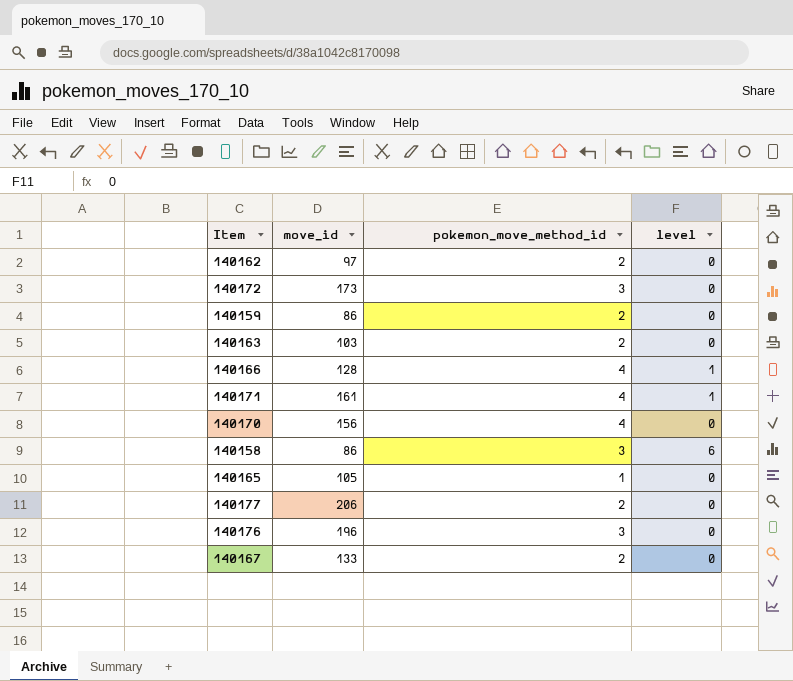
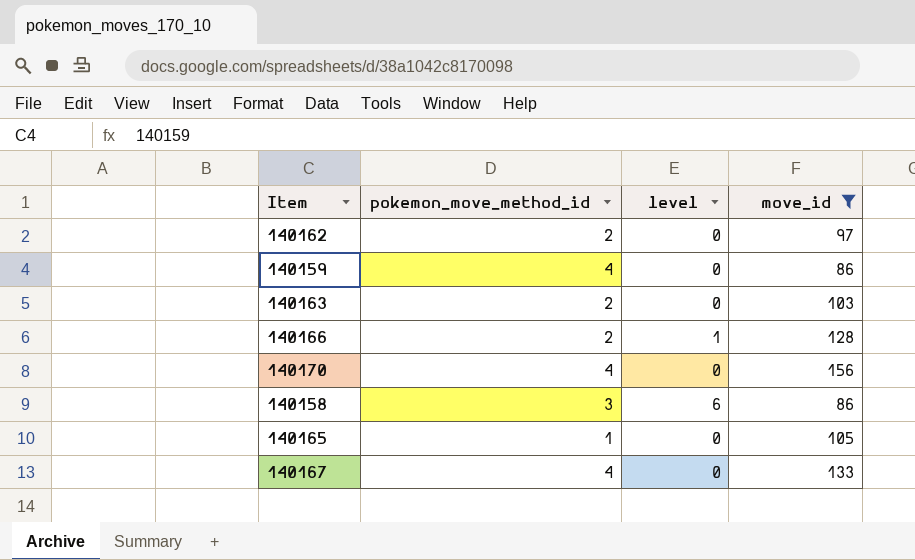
filter: none -> move_id <= 156
column move_id | position: 2 -> 4
140159 | pokemon_move_method_id: 2 -> 4
140166 | pokemon_move_method_id: 4 -> 2
140167 | pokemon_move_method_id: 2 -> 4

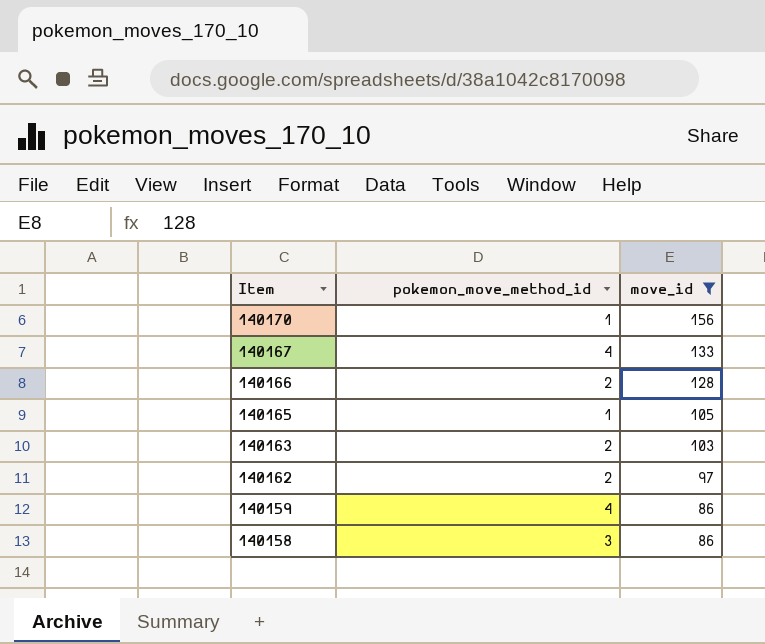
row order: none -> Item descending
column level | position: 3 -> none
140170 | pokemon_move_method_id: 4 -> 1

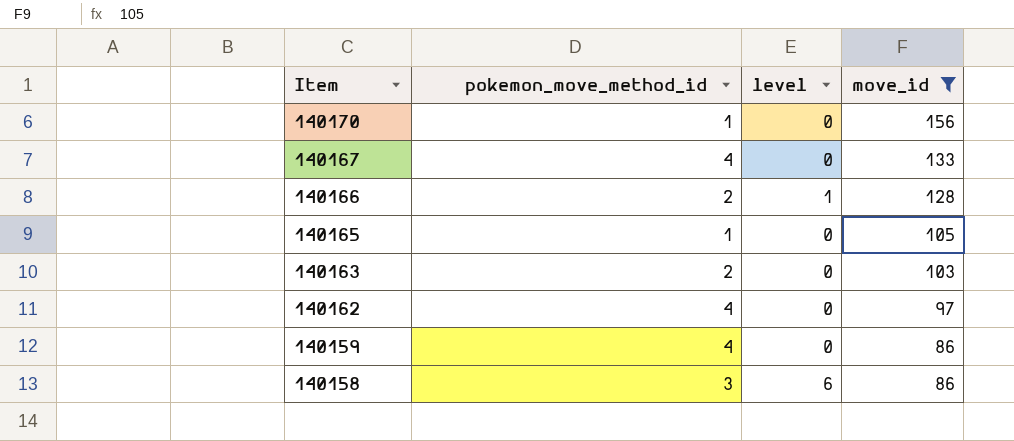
column level | position: none -> 3
140162 | pokemon_move_method_id: 2 -> 4

